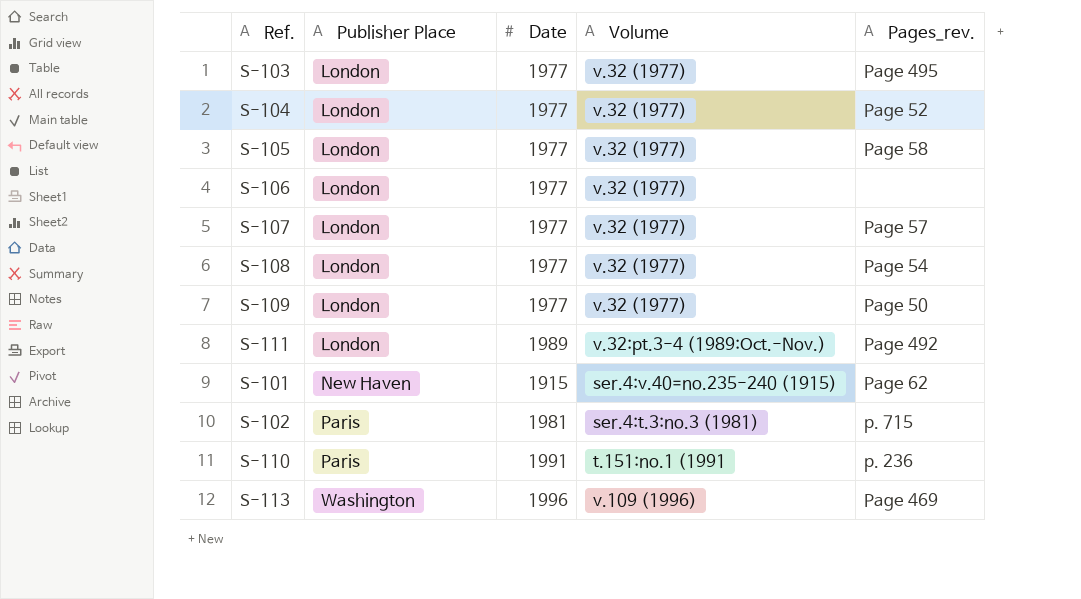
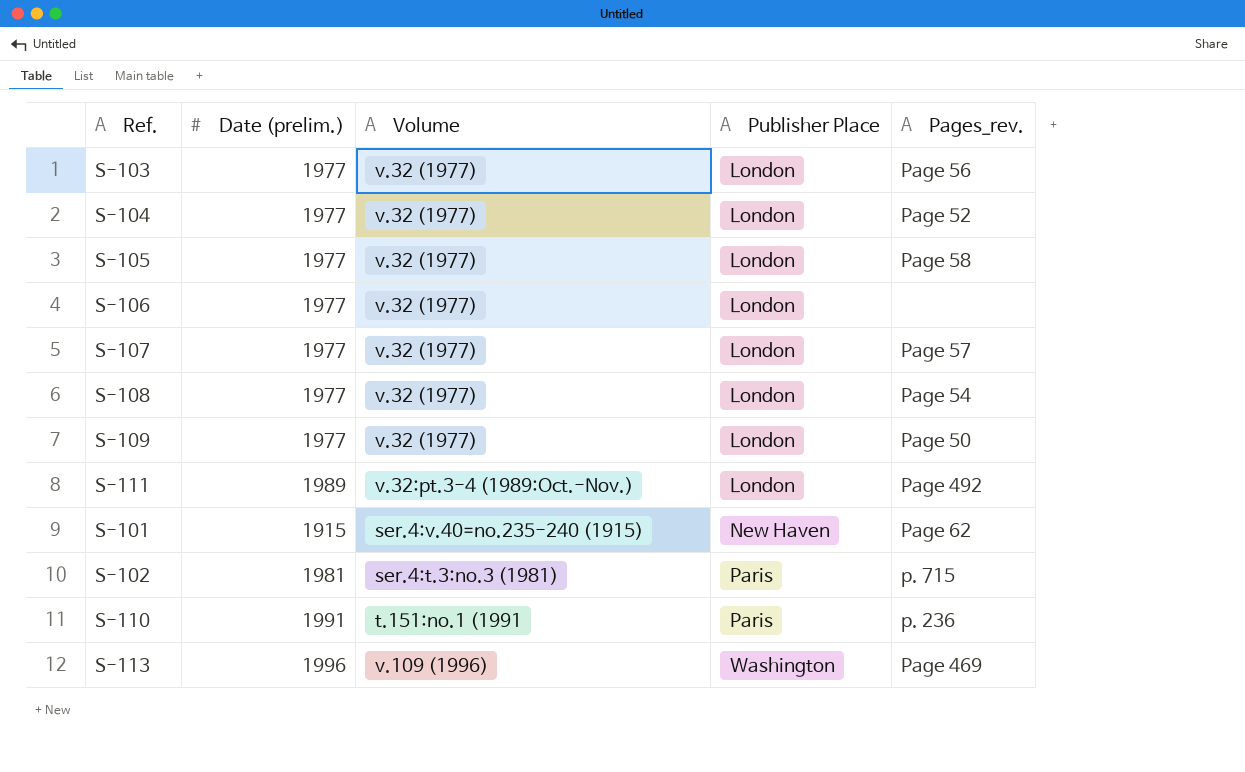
column name: Date -> Date (prelim.)
column Publisher Place | position: 2 -> 4
S-103 | Pages_rev.: Page 495 -> Page 56

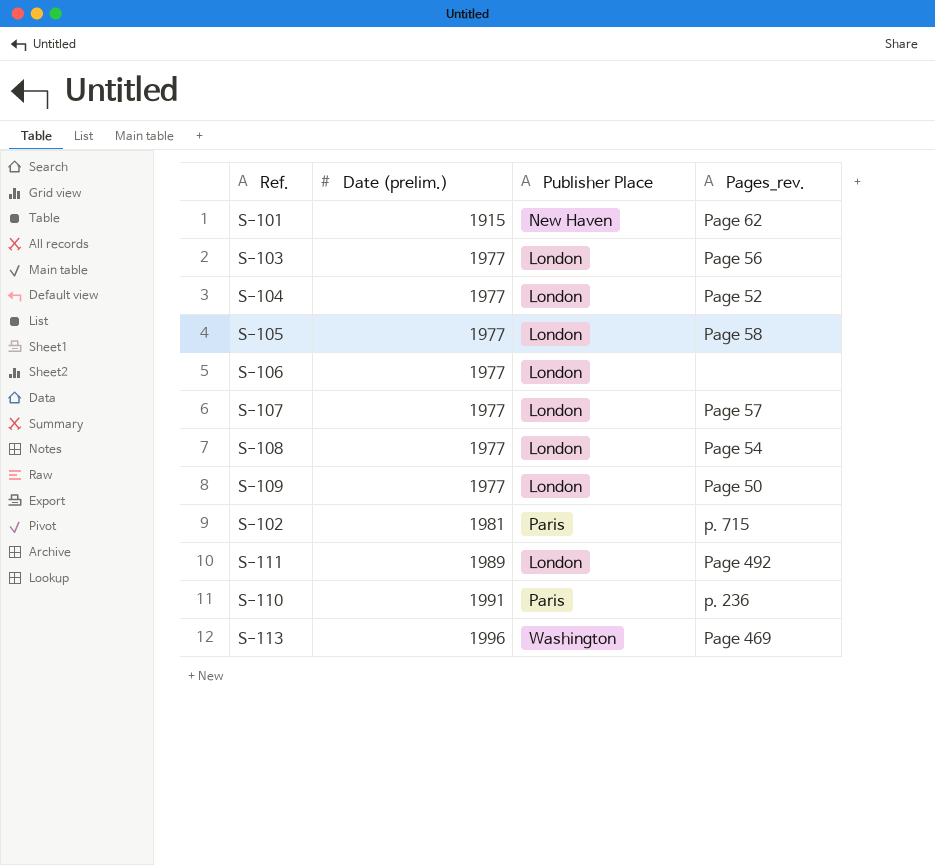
row order: Publisher Place ascending -> Date (prelim.) ascending
column Volume | position: 3 -> none

